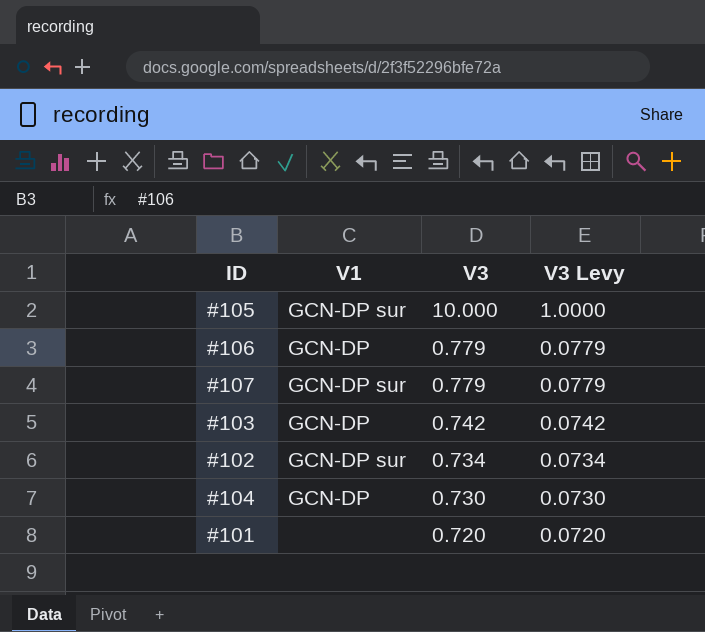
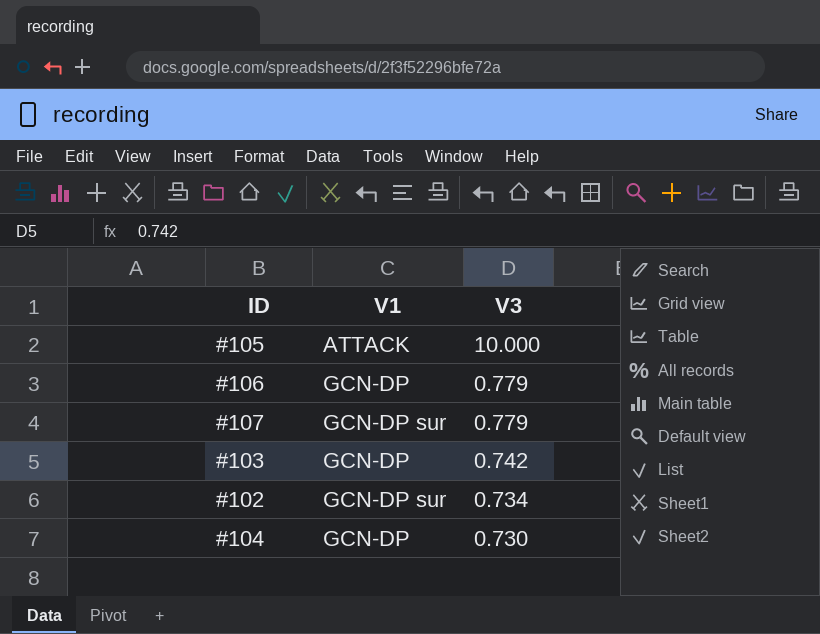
column V3 Levy | formula: [V3] * 0.1 -> none
row #101: none | 0.720 | 0.0720 -> none
#105 | V1: GCN-DP sur -> ATTACK

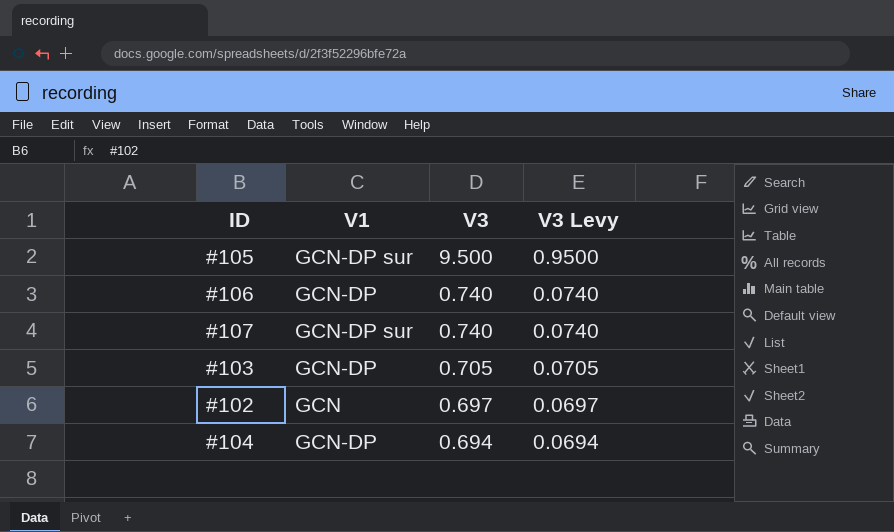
column V3 Levy | formula: none -> [V3] * 0.1
#105 | V1: ATTACK -> GCN-DP sur
#105 | V3: 10.000 -> 9.500
#106 | V3: 0.779 -> 0.740
#107 | V3: 0.779 -> 0.740
#103 | V3: 0.742 -> 0.705
#102 | V1: GCN-DP sur -> GCN
#102 | V3: 0.734 -> 0.697
#104 | V3: 0.730 -> 0.694

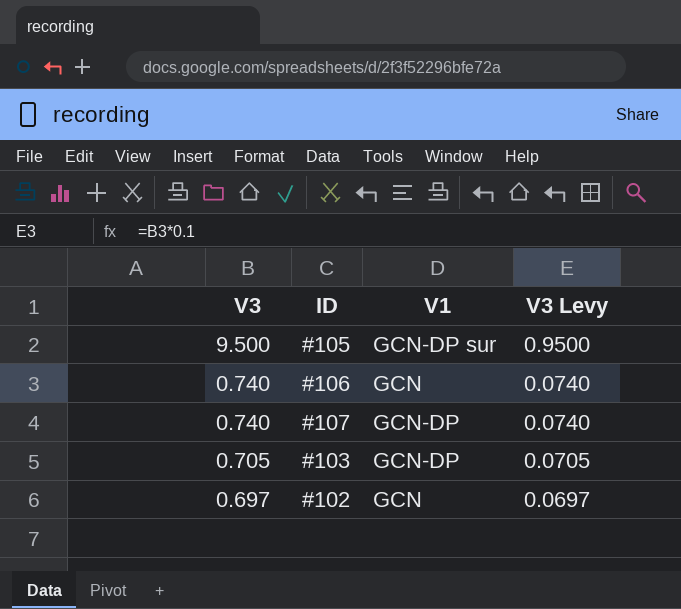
column V3 | position: 3 -> 1
row #104: GCN-DP | 0.694 | 0.0694 -> none
#106 | V1: GCN-DP -> GCN
#107 | V1: GCN-DP sur -> GCN-DP

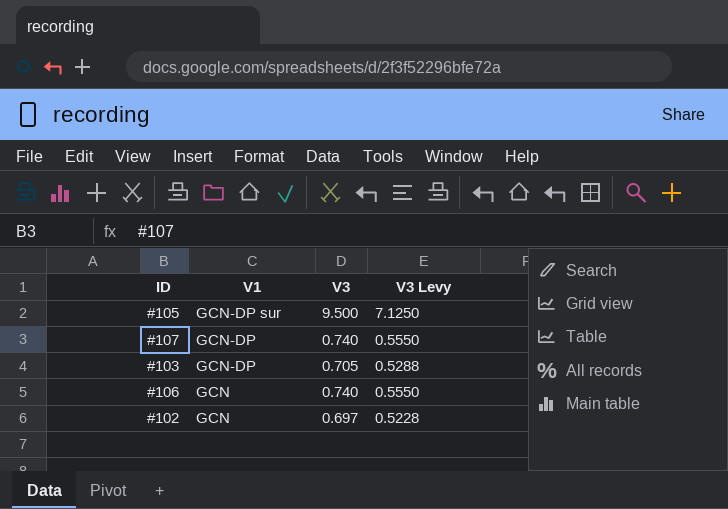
row order: V3 descending -> V1 descending
column V3 | position: 1 -> 3
column V3 Levy | formula: [V3] * 0.1 -> [V3] * 0.75

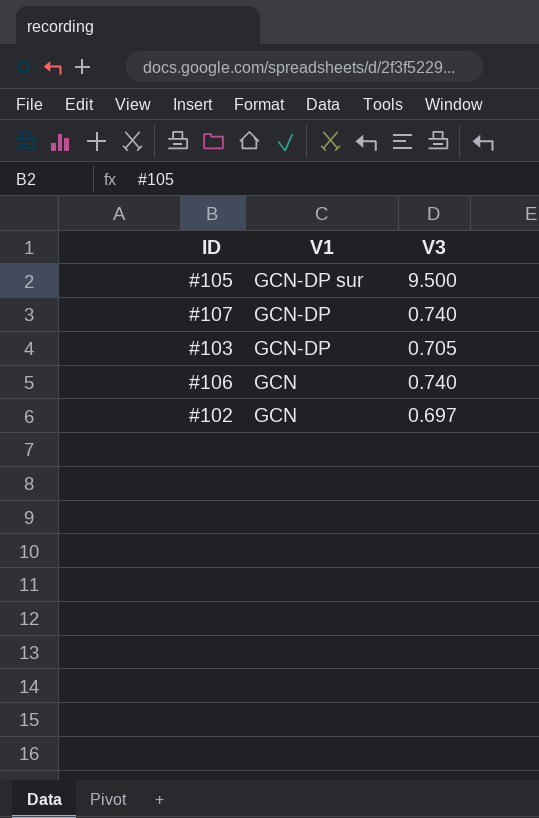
column V3 Levy | formula: [V3] * 0.75 -> none

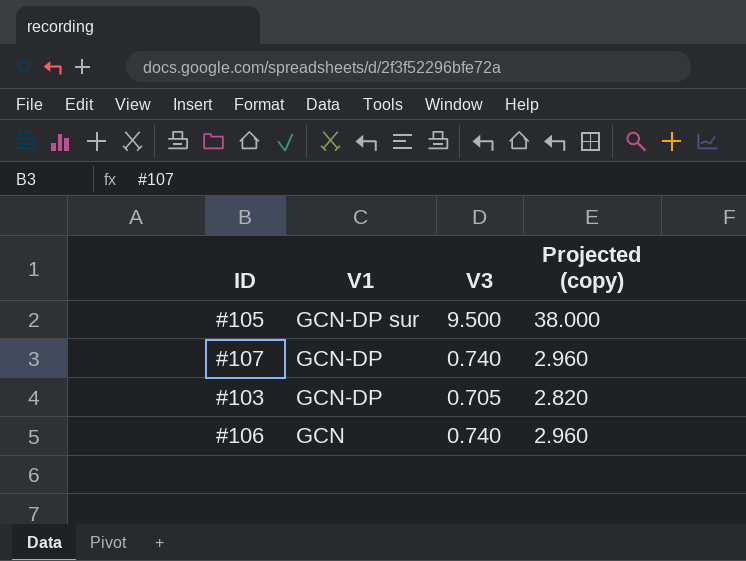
column Projected (copy) | formula: none -> [V3] * 4
row #102: GCN | 0.697 -> none

